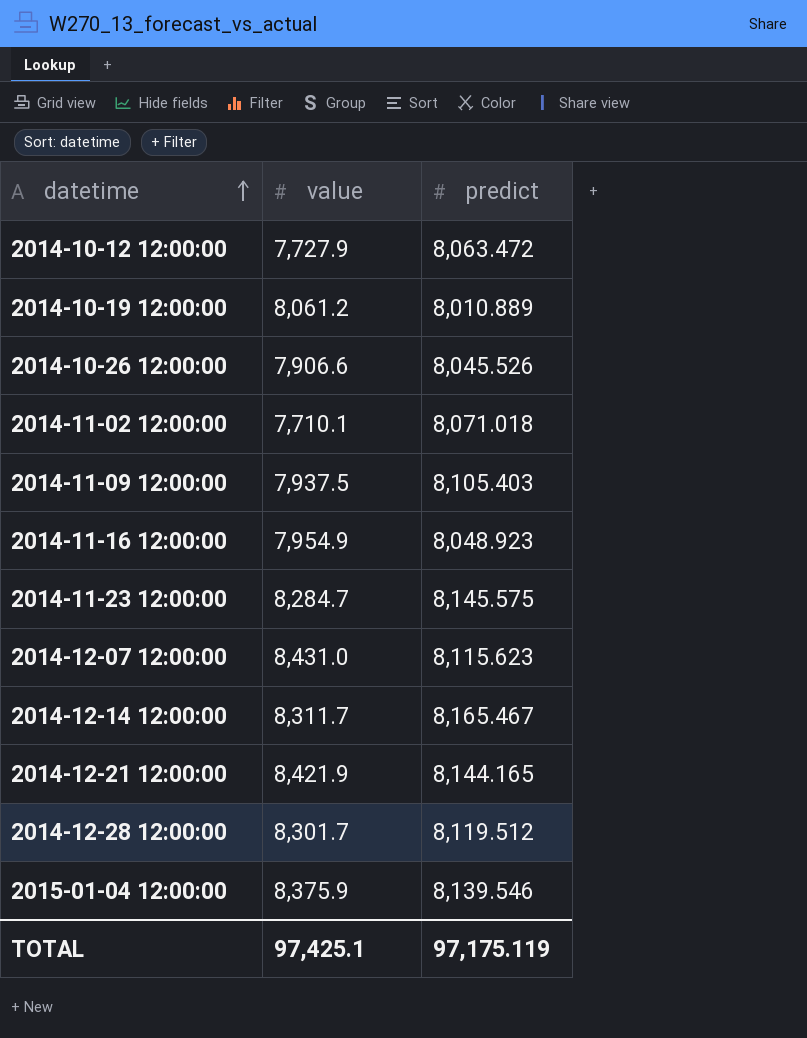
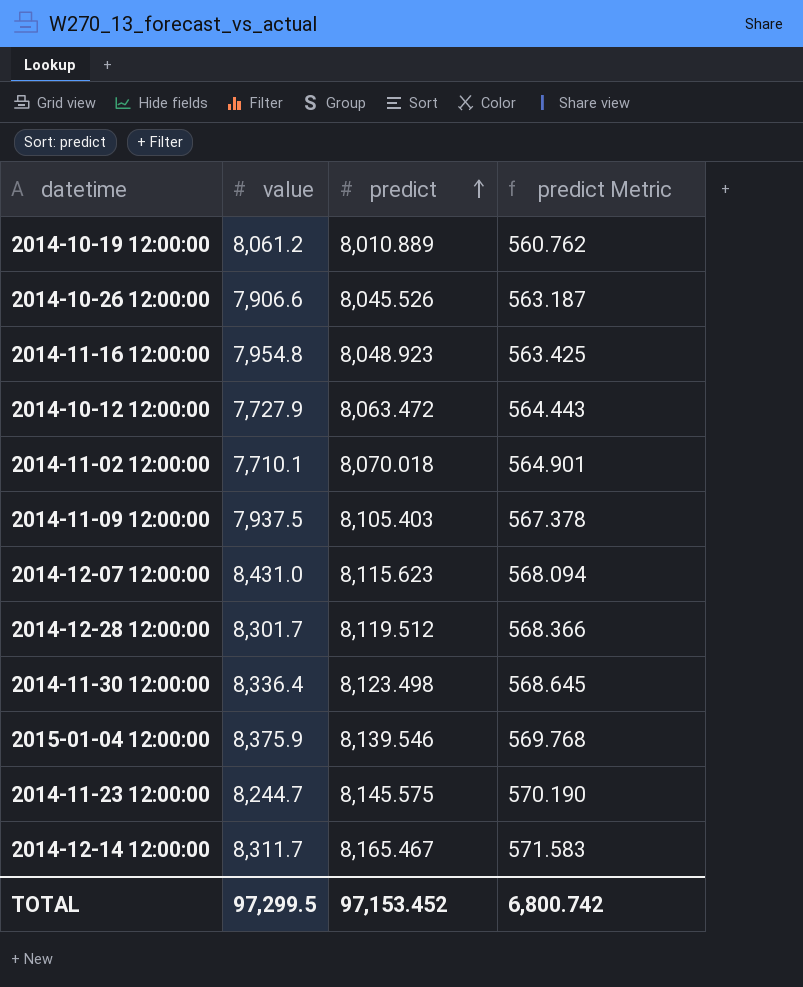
row order: datetime ascending -> predict ascending
column predict Metric | formula: none -> [predict] * 0.07
row 2014-12-21 12:00:00: 8,421.9 | 8,144.165 -> none
2014-11-16 12:00:00 | value: 7,954.9 -> 7,954.8
2014-11-02 12:00:00 | predict: 8,071.018 -> 8,070.018
row 2014-11-30 12:00:00: none -> 8,336.4 | 8,123.498 | 568.645
2014-11-23 12:00:00 | value: 8,284.7 -> 8,244.7
TOTAL | value: 97,425.1 -> 97,299.5
TOTAL | predict: 97,175.119 -> 97,153.452

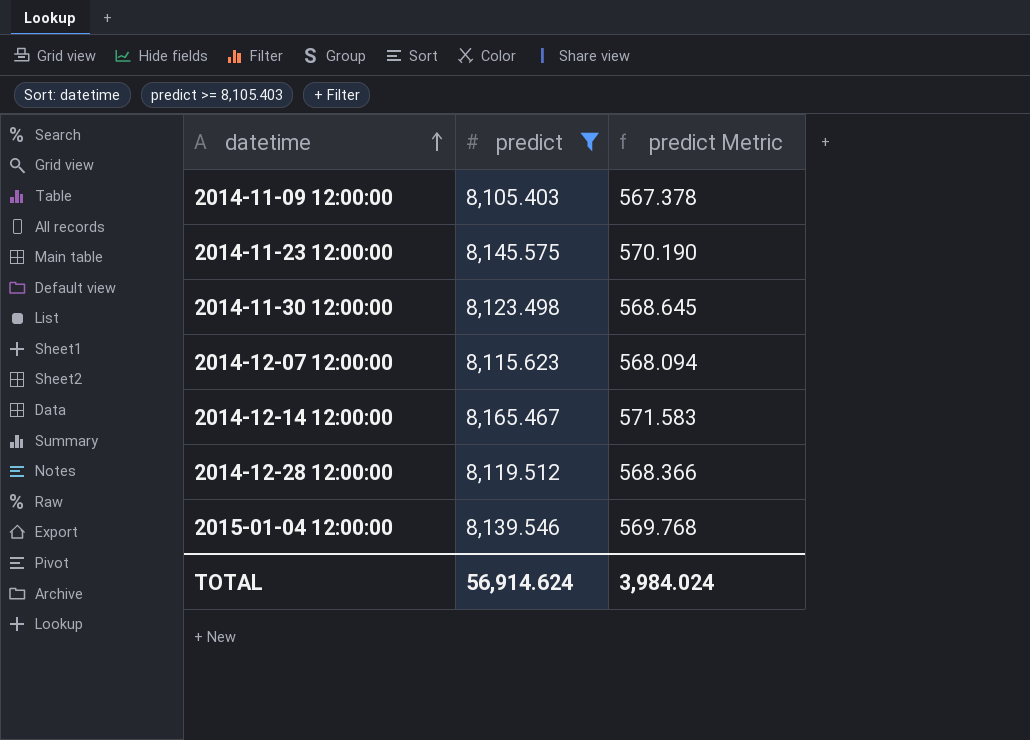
filter: none -> predict >= 8,105.403
row order: predict ascending -> datetime ascending
column value | position: 2 -> none
TOTAL | predict: 97,153.452 -> 56,914.624
TOTAL | predict Metric: 6,800.742 -> 3,984.024

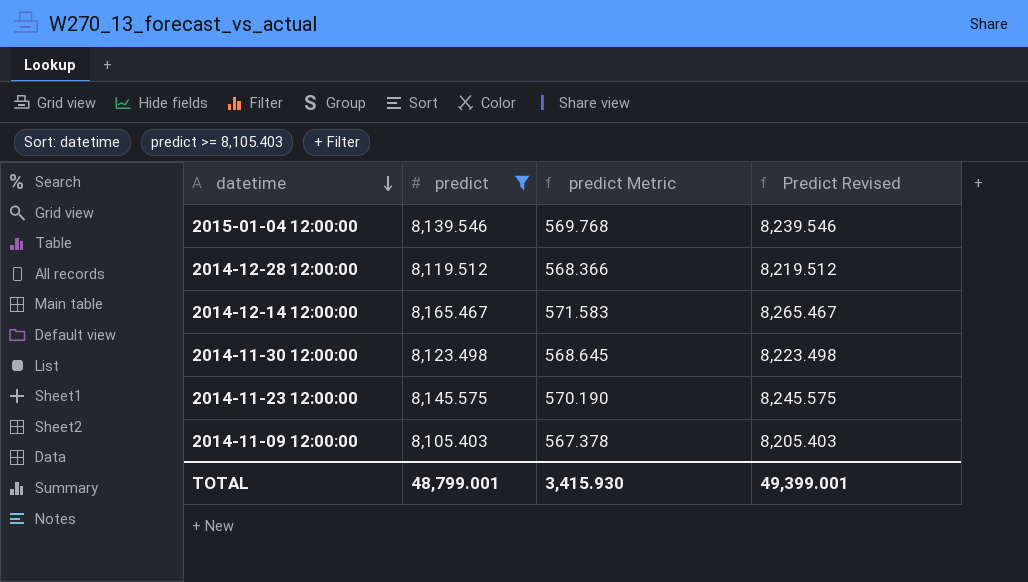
row order: datetime ascending -> datetime descending
column Predict Revised | formula: none -> [predict] + 100
row 2014-12-07 12:00:00: 8,115.623 | 568.094 -> none
TOTAL | predict: 56,914.624 -> 48,799.001
TOTAL | predict Metric: 3,984.024 -> 3,415.930

